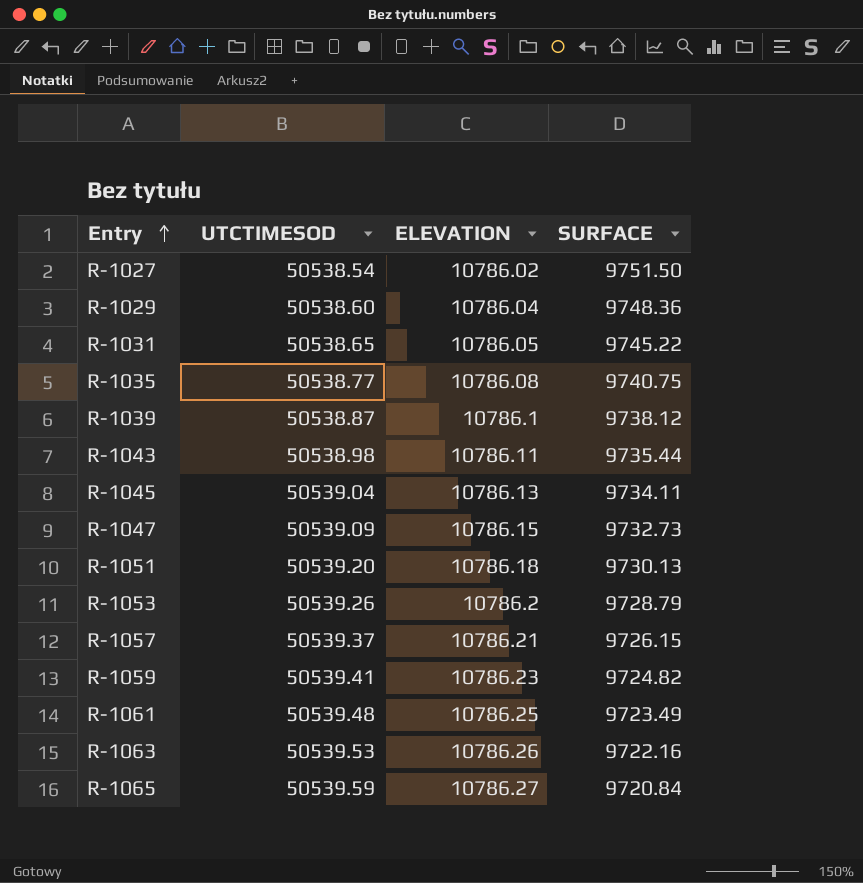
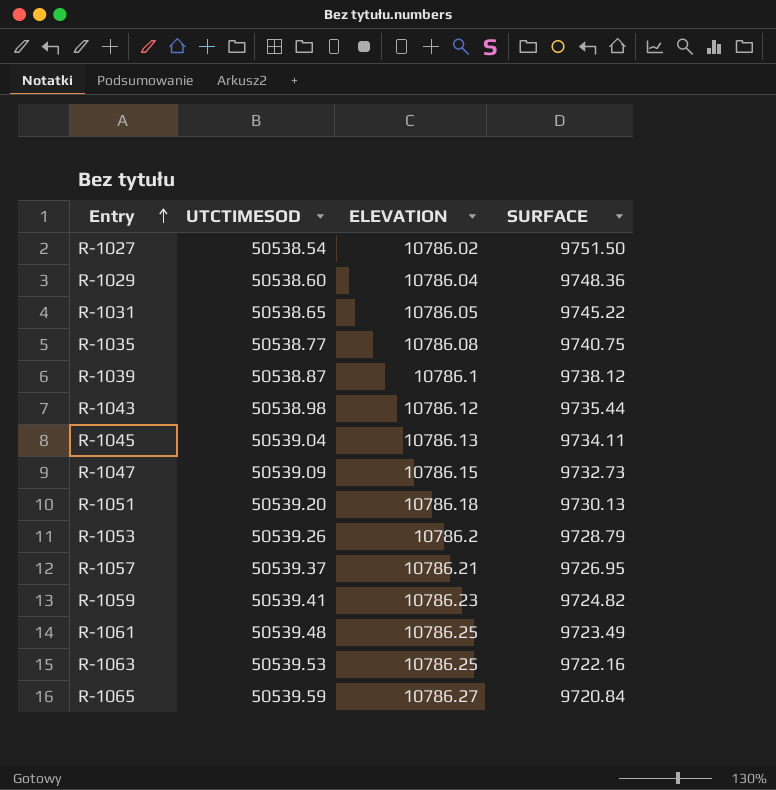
R-1043 | ELEVATION: 10786.11 -> 10786.12
R-1057 | SURFACE: 9726.15 -> 9726.95
R-1063 | ELEVATION: 10786.26 -> 10786.25

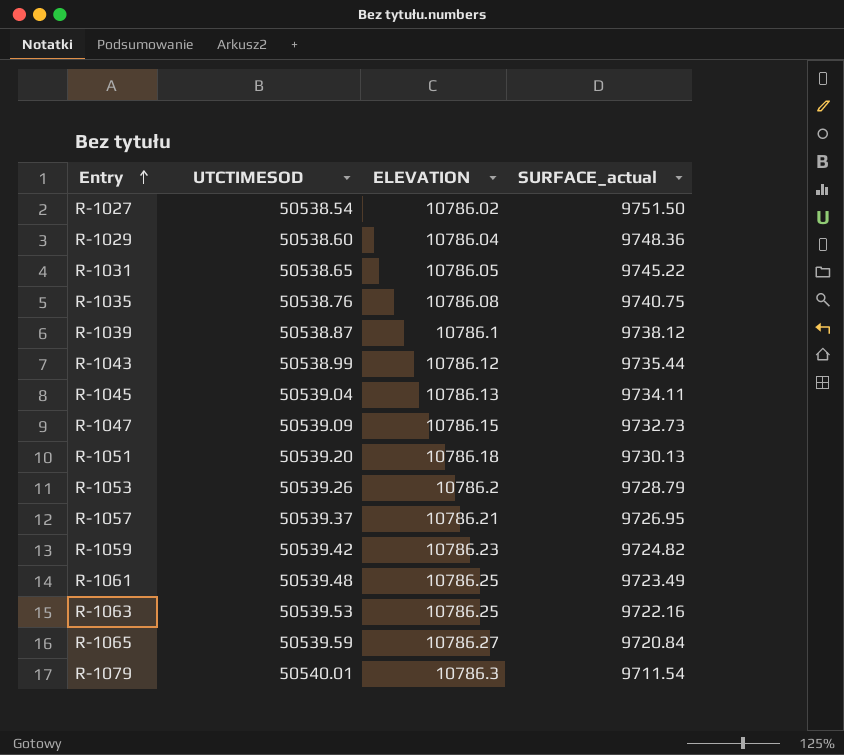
column name: SURFACE -> SURFACE_actual
R-1035 | UTCTIMESOD: 50538.77 -> 50538.76
R-1043 | UTCTIMESOD: 50538.98 -> 50538.99
R-1059 | UTCTIMESOD: 50539.41 -> 50539.42
row R-1079: none -> 50540.01 | 10786.3 | 9711.54

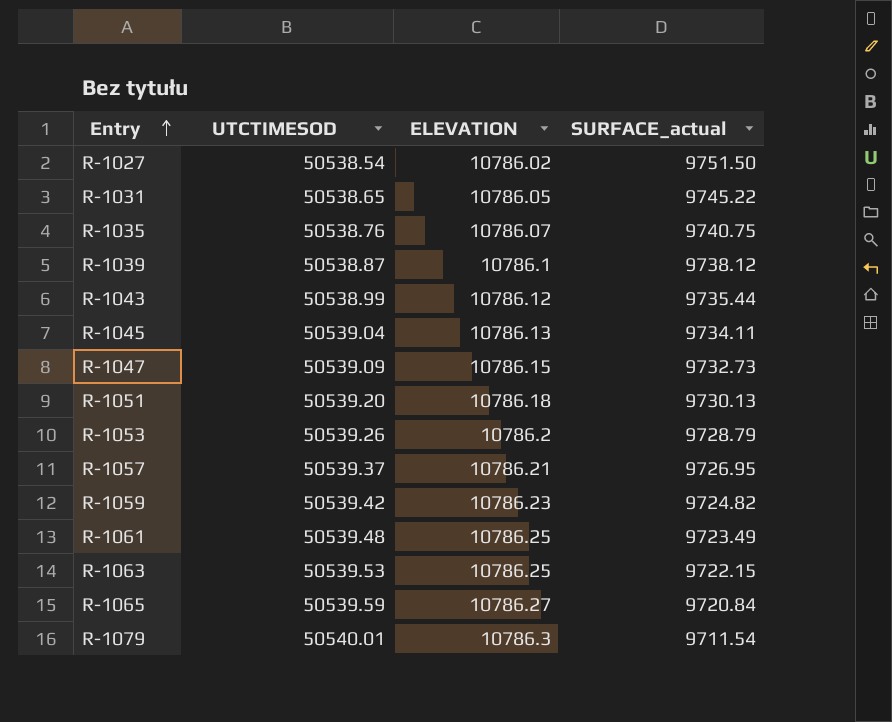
row R-1029: 50538.60 | 10786.04 | 9748.36 -> none
R-1035 | ELEVATION: 10786.08 -> 10786.07
R-1063 | SURFACE_actual: 9722.16 -> 9722.15

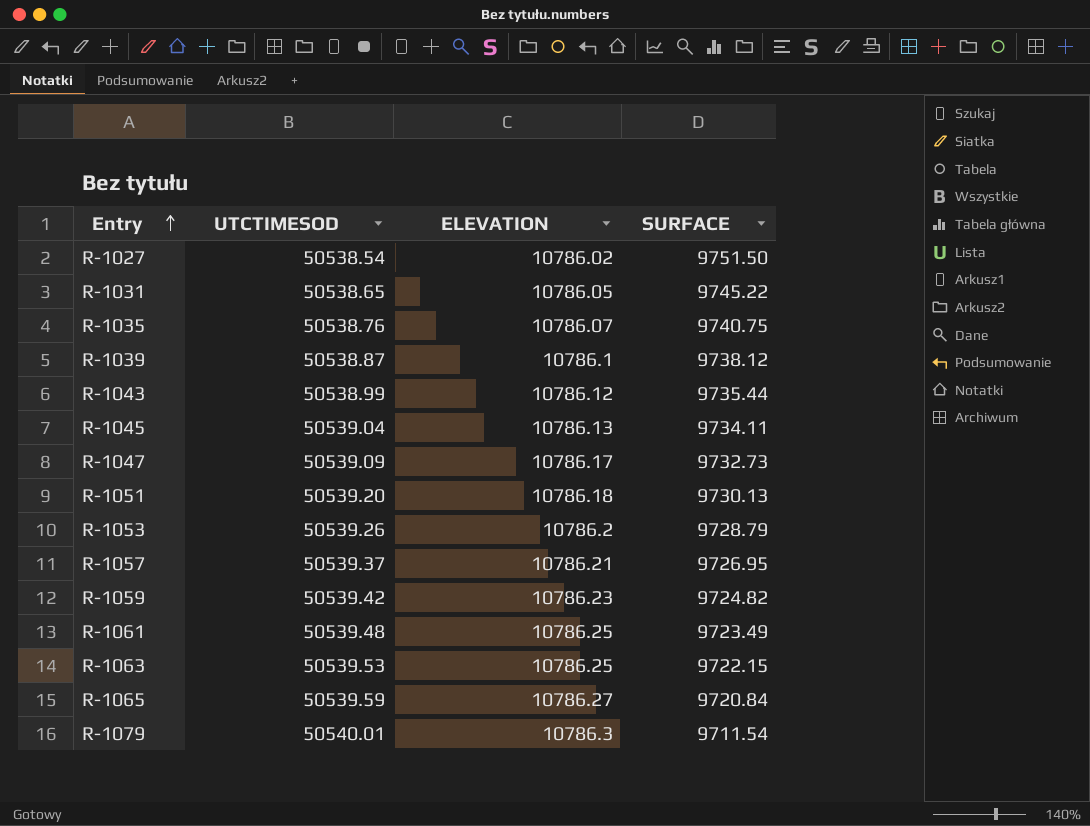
column name: SURFACE_actual -> SURFACE
R-1047 | ELEVATION: 10786.15 -> 10786.17

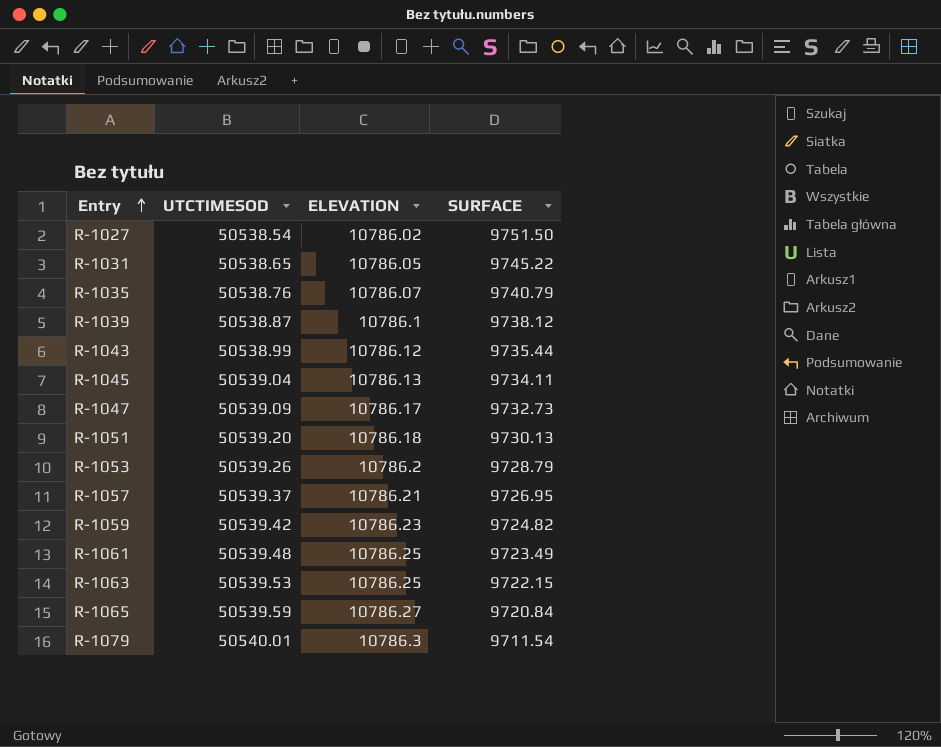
R-1035 | SURFACE: 9740.75 -> 9740.79

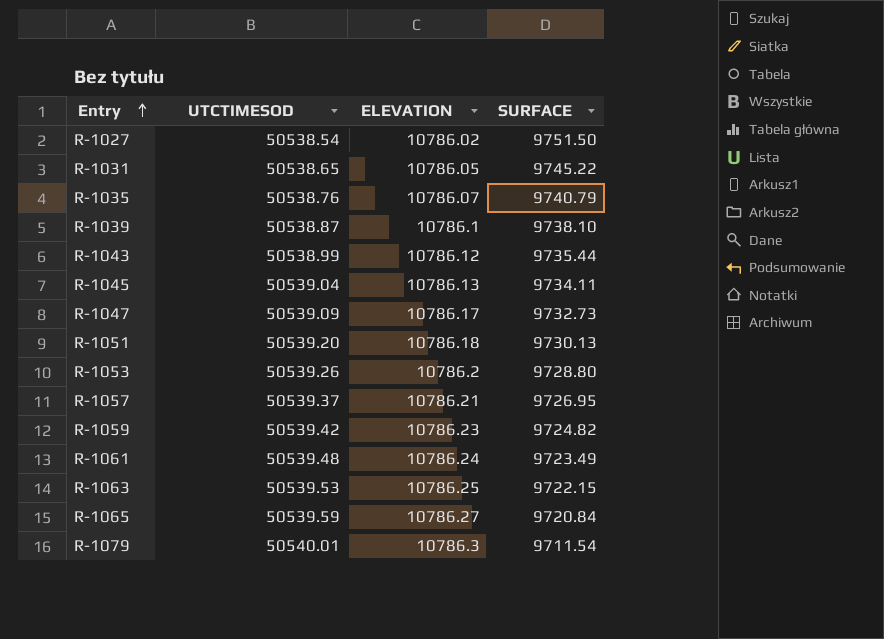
R-1039 | SURFACE: 9738.12 -> 9738.10
R-1053 | SURFACE: 9728.79 -> 9728.80
R-1061 | ELEVATION: 10786.25 -> 10786.24

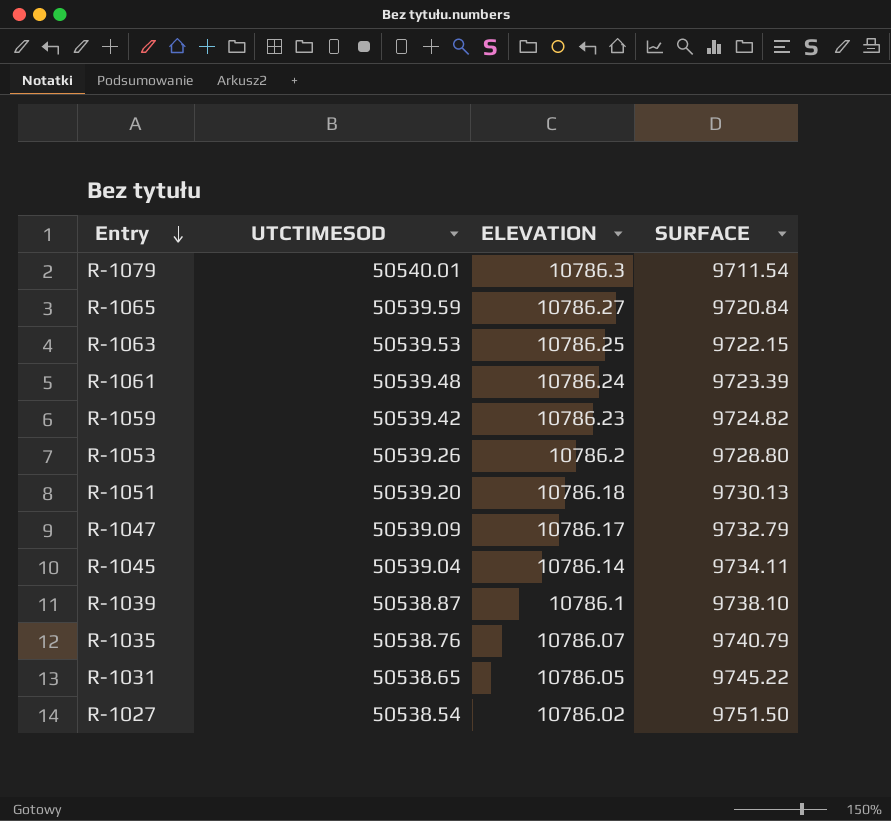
row order: Entry ascending -> Entry descending
row R-1043: 50538.99 | 10786.12 | 9735.44 -> none
row R-1057: 50539.37 | 10786.21 | 9726.95 -> none
R-1061 | SURFACE: 9723.49 -> 9723.39
R-1047 | SURFACE: 9732.73 -> 9732.79
R-1045 | ELEVATION: 10786.13 -> 10786.14

